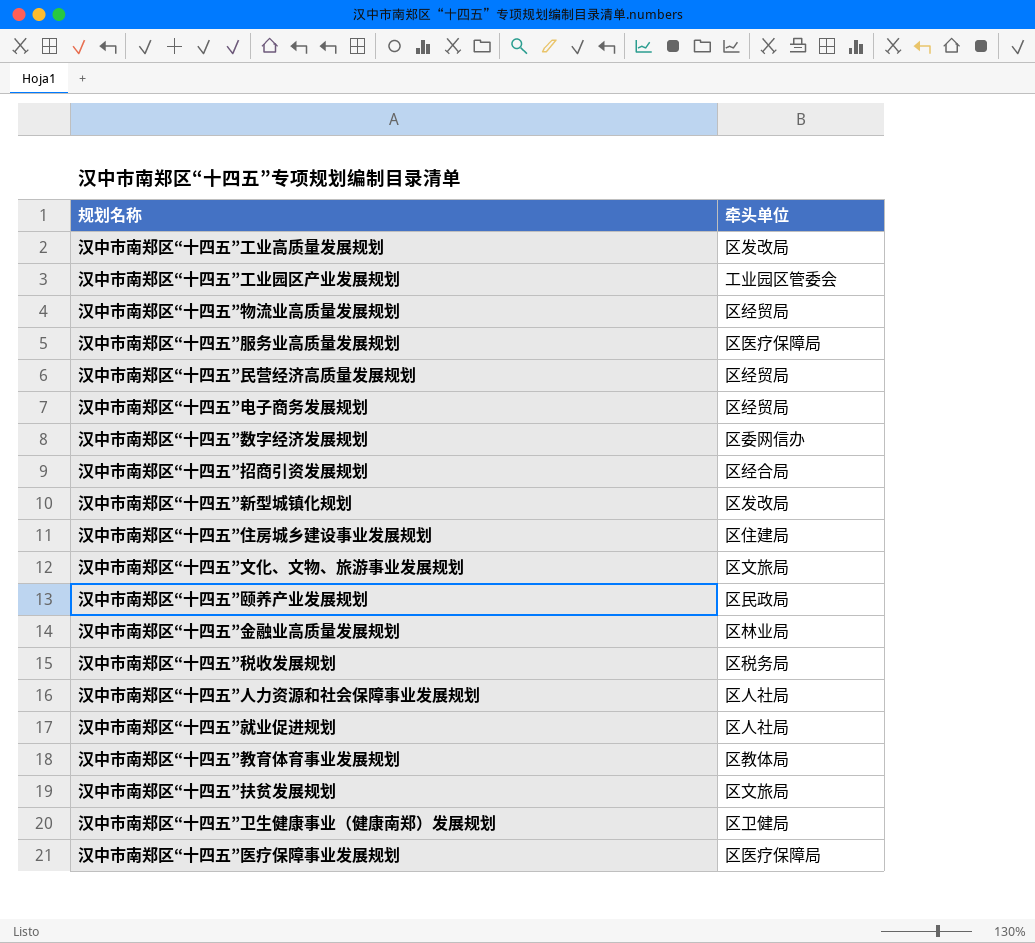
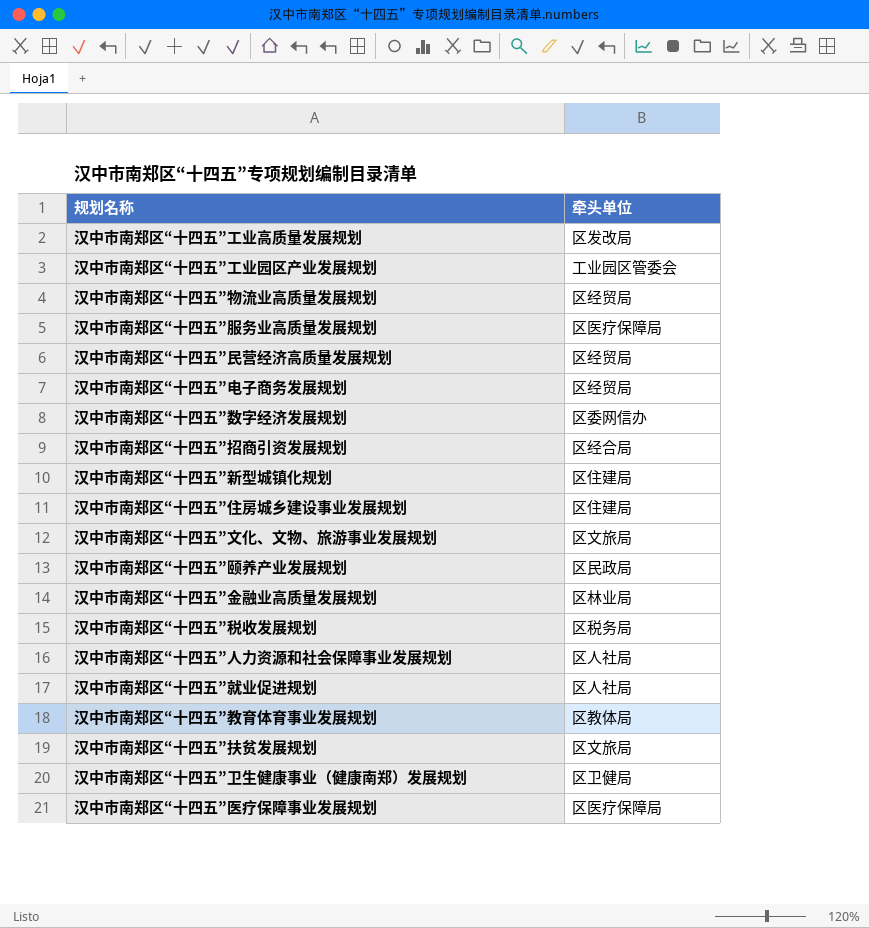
汉中市南郑区“十四五”新型城镇化规划 | 牵头单位: 区发改局 -> 区住建局

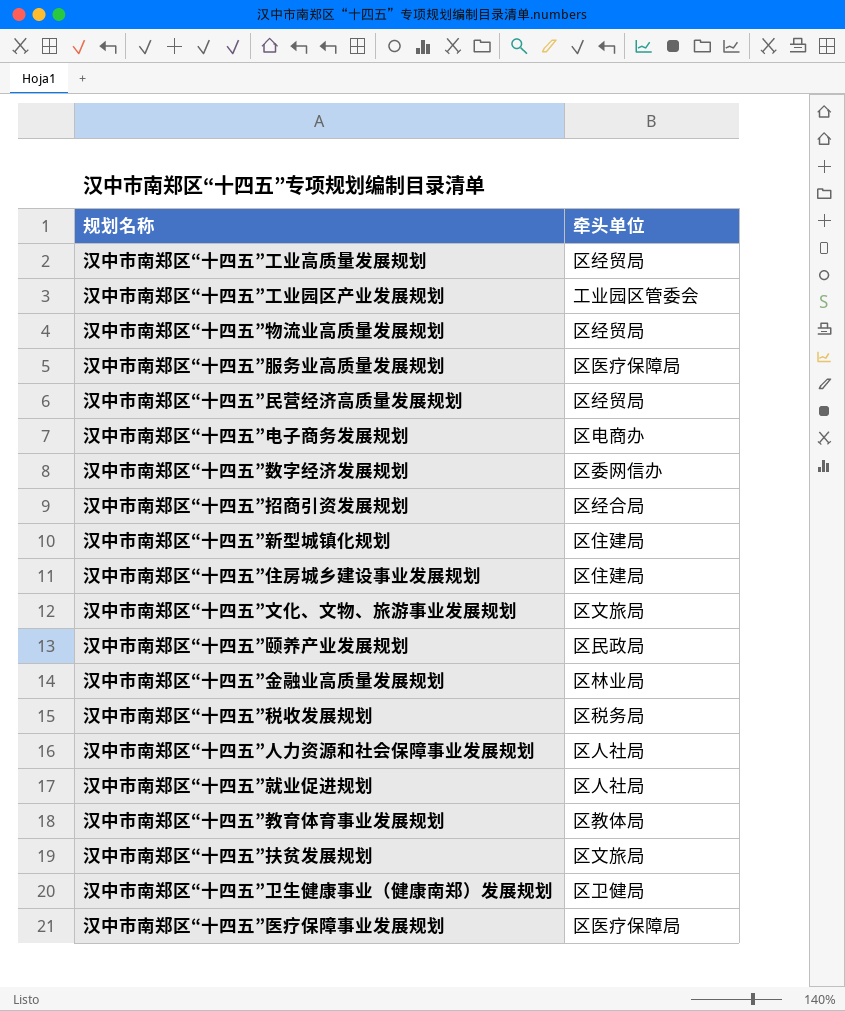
汉中市南郑区“十四五”工业高质量发展规划 | 牵头单位: 区发改局 -> 区经贸局
汉中市南郑区“十四五”电子商务发展规划 | 牵头单位: 区经贸局 -> 区电商办

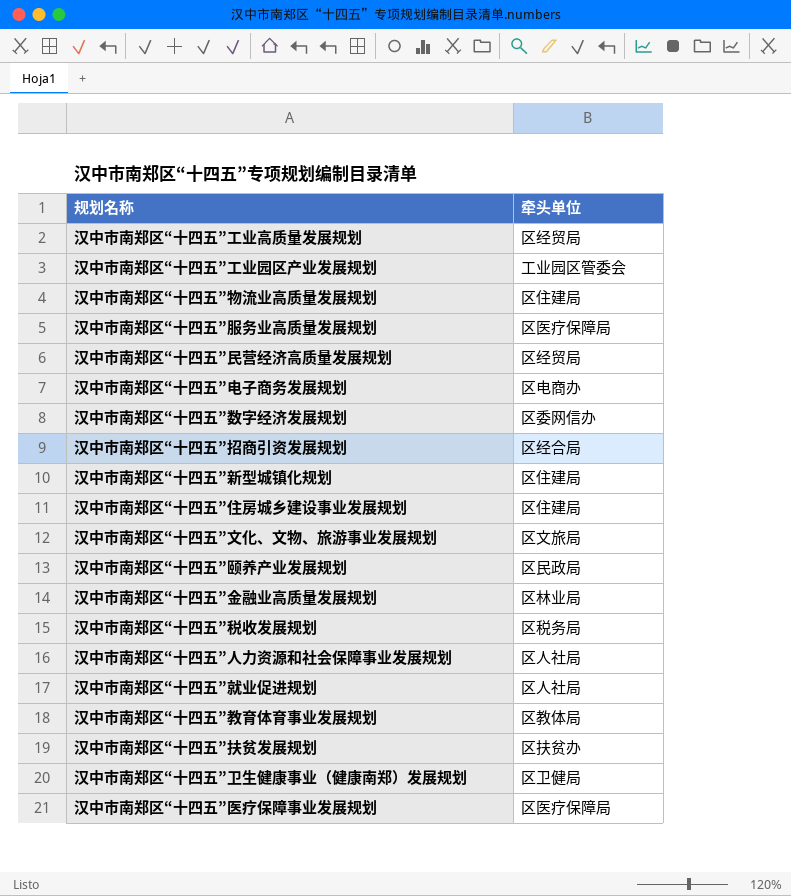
汉中市南郑区“十四五”物流业高质量发展规划 | 牵头单位: 区经贸局 -> 区住建局
汉中市南郑区“十四五”扶贫发展规划 | 牵头单位: 区文旅局 -> 区扶贫办

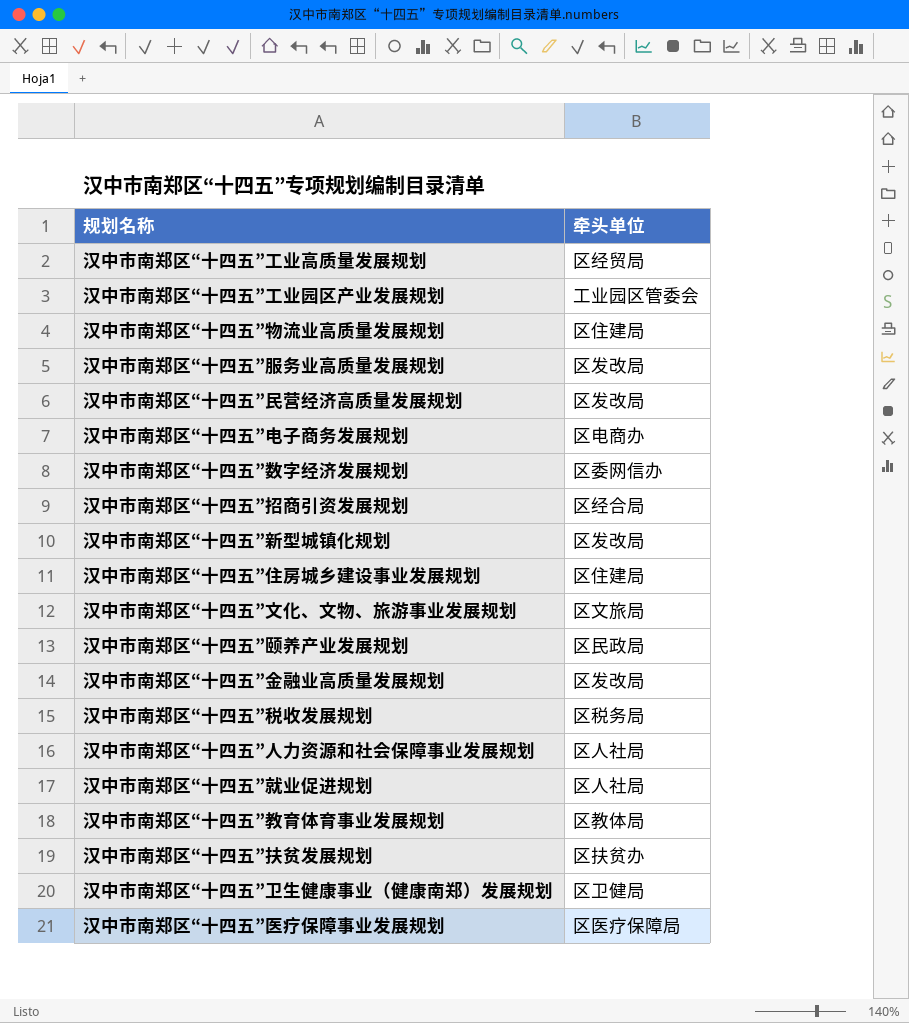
汉中市南郑区“十四五”服务业高质量发展规划 | 牵头单位: 区医疗保障局 -> 区发改局
汉中市南郑区“十四五”民营经济高质量发展规划 | 牵头单位: 区经贸局 -> 区发改局
汉中市南郑区“十四五”新型城镇化规划 | 牵头单位: 区住建局 -> 区发改局
汉中市南郑区“十四五”金融业高质量发展规划 | 牵头单位: 区林业局 -> 区发改局

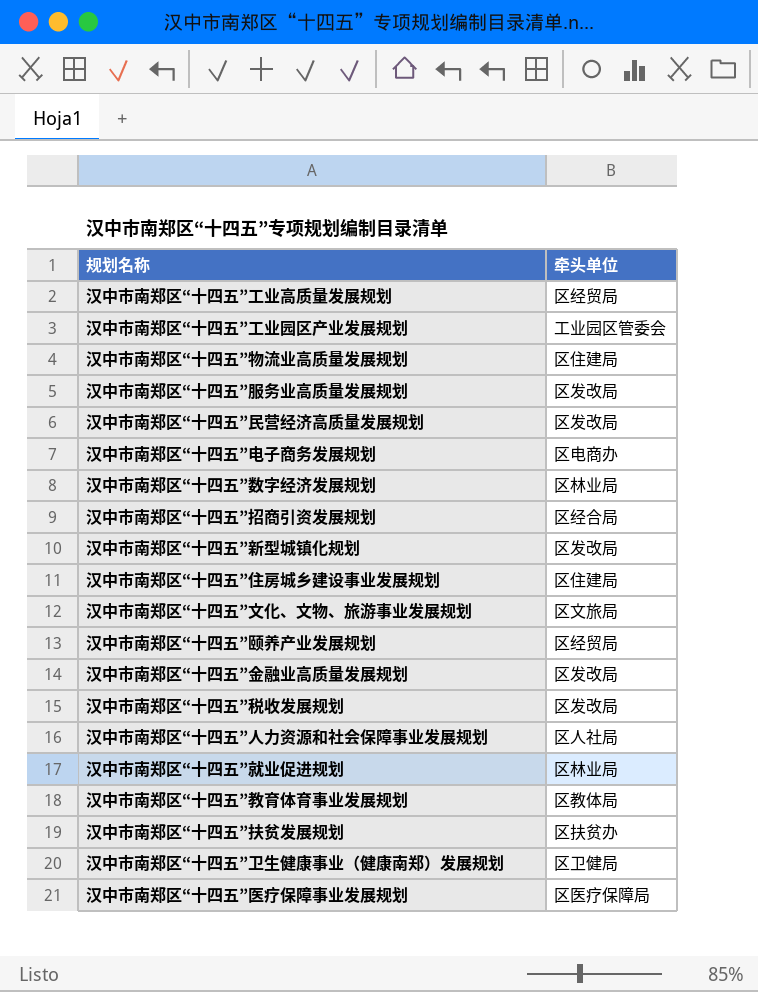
汉中市南郑区“十四五”数字经济发展规划 | 牵头单位: 区委网信办 -> 区林业局
汉中市南郑区“十四五”颐养产业发展规划 | 牵头单位: 区民政局 -> 区经贸局
汉中市南郑区“十四五”税收发展规划 | 牵头单位: 区税务局 -> 区发改局
汉中市南郑区“十四五”就业促进规划 | 牵头单位: 区人社局 -> 区林业局

